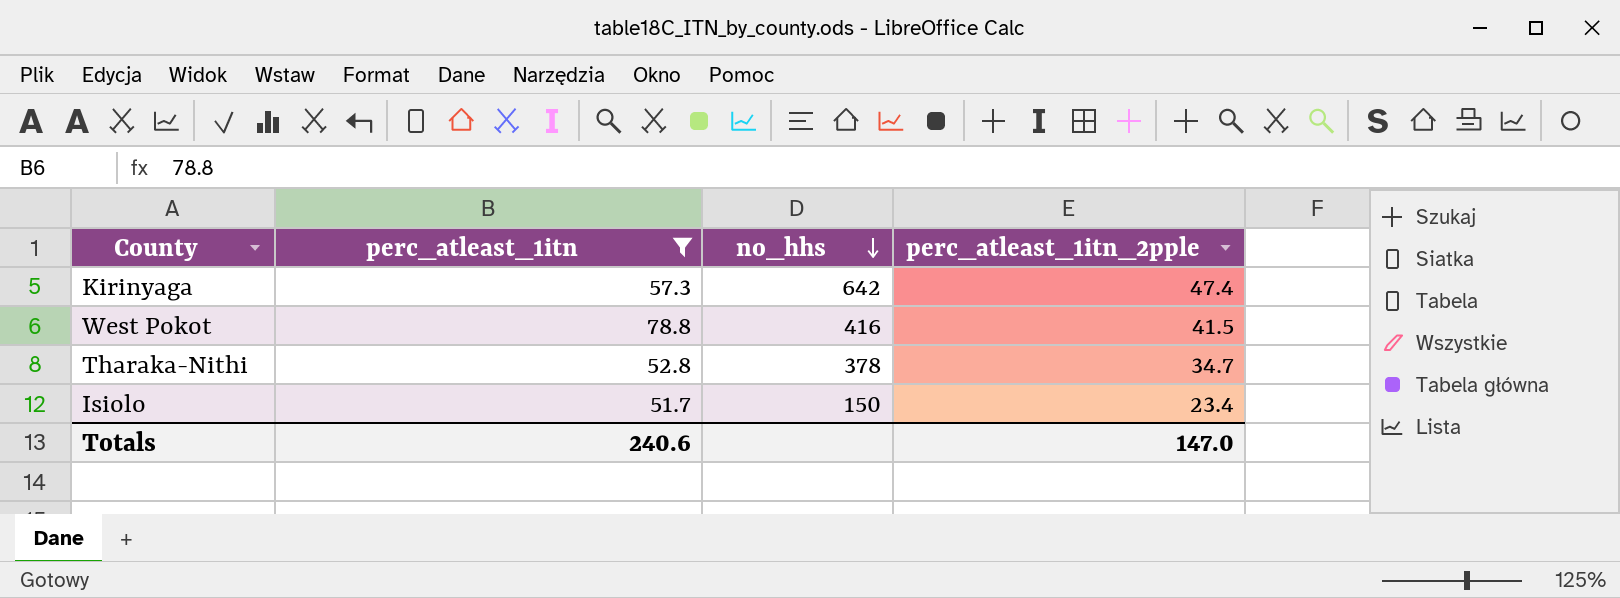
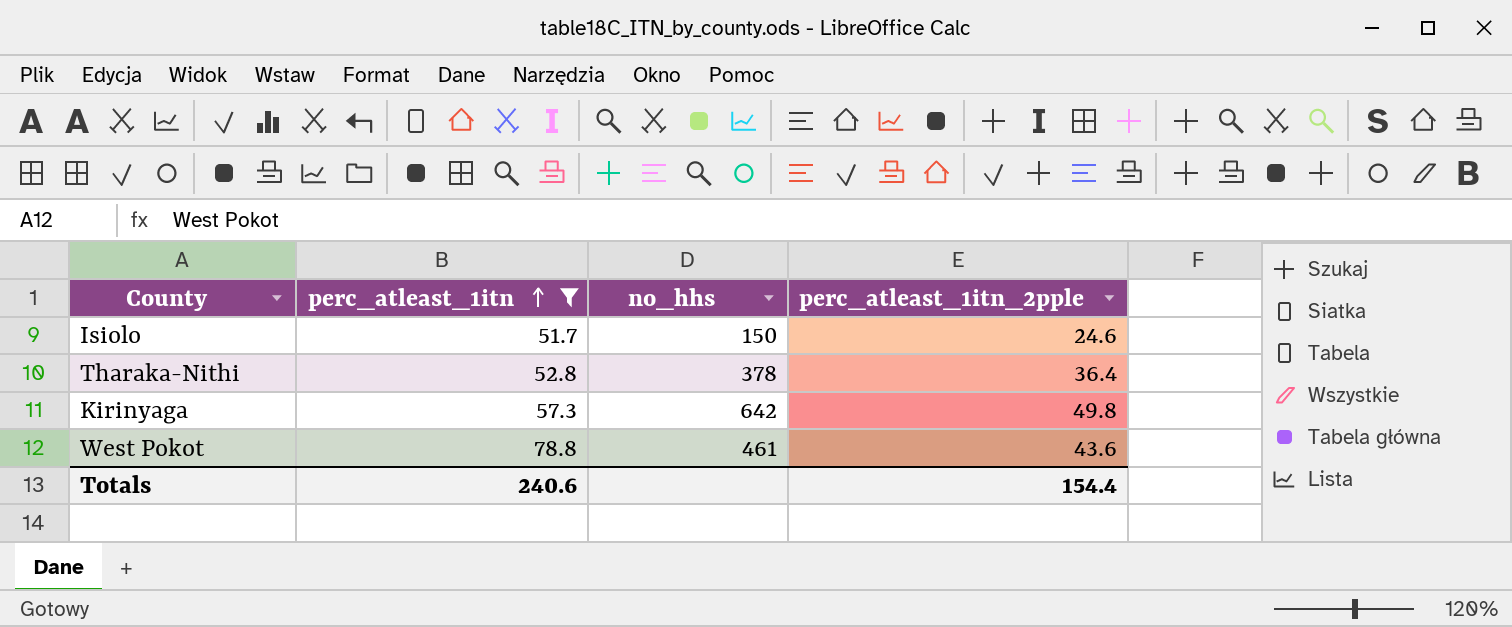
row order: no_hhs descending -> perc_atleast_1itn ascending
Isiolo | perc_atleast_1itn_2pple: 23.4 -> 24.6
Tharaka-Nithi | perc_atleast_1itn_2pple: 34.7 -> 36.4
Kirinyaga | perc_atleast_1itn_2pple: 47.4 -> 49.8
West Pokot | no_hhs: 416 -> 461
West Pokot | perc_atleast_1itn_2pple: 41.5 -> 43.6
Totals | perc_atleast_1itn_2pple: 147.0 -> 154.4

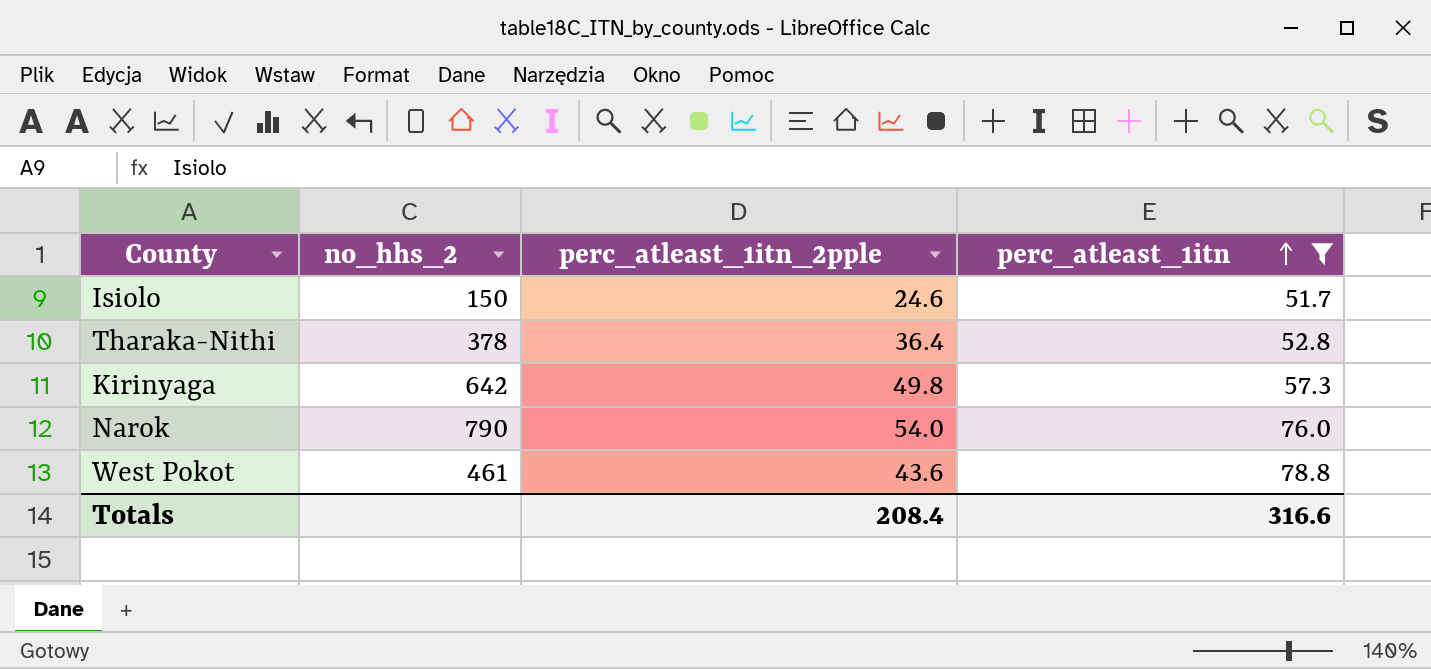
column name: no_hhs -> no_hhs_2
column perc_atleast_1itn | position: 2 -> 4
row Narok: none -> 790 | 54.0 | 76.0
Totals | perc_atleast_1itn_2pple: 154.4 -> 208.4
Totals | perc_atleast_1itn: 240.6 -> 316.6

